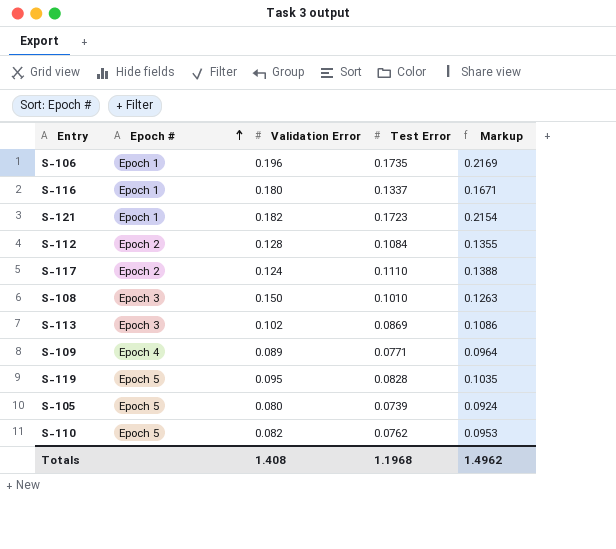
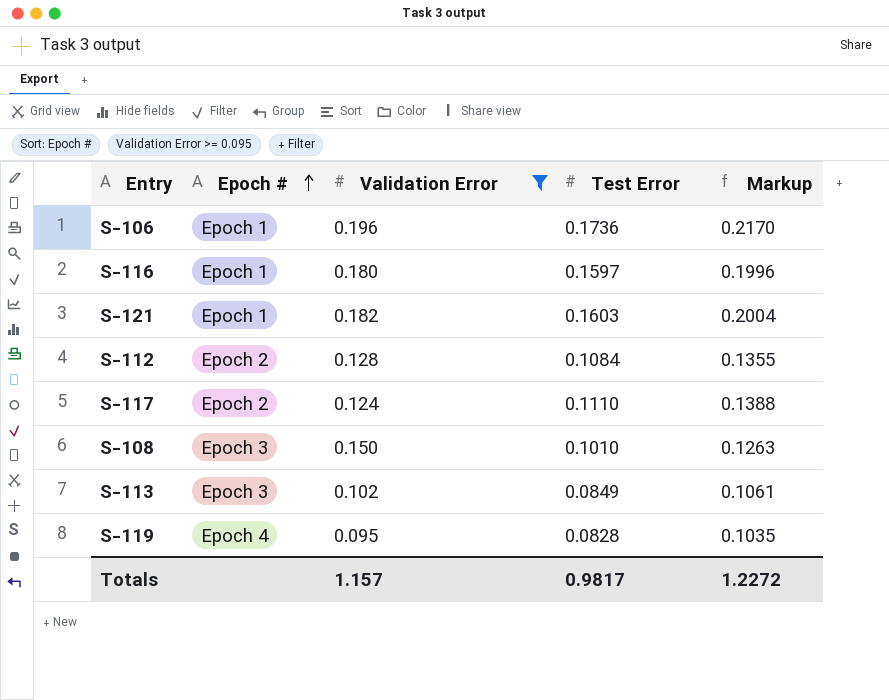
filter: none -> Validation Error >= 0.095
S-106 | Test Error: 0.1735 -> 0.1736
S-106 | Markup: 0.2169 -> 0.2170
S-116 | Test Error: 0.1337 -> 0.1597
S-116 | Markup: 0.1671 -> 0.1996
S-121 | Test Error: 0.1723 -> 0.1603
S-121 | Markup: 0.2154 -> 0.2004
S-113 | Test Error: 0.0869 -> 0.0849
S-113 | Markup: 0.1086 -> 0.1061
S-119 | Epoch #: Epoch 5 -> Epoch 4
Totals | Validation Error: 1.408 -> 1.157
Totals | Test Error: 1.1968 -> 0.9817
Totals | Markup: 1.4962 -> 1.2272

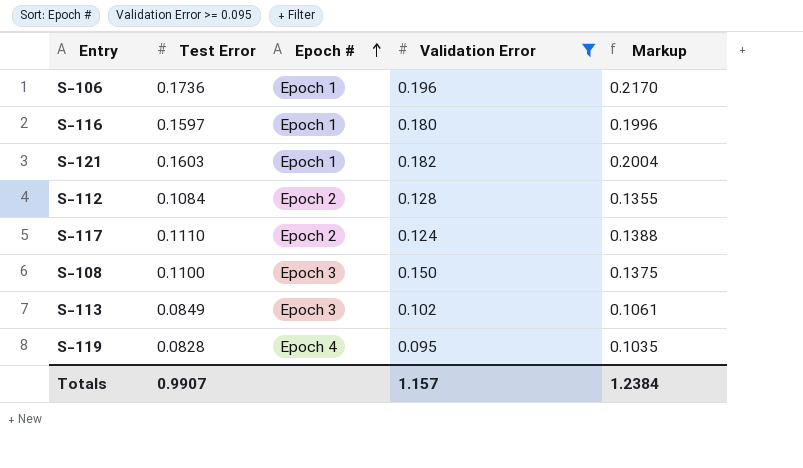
column Test Error | position: 4 -> 2
S-108 | Test Error: 0.1010 -> 0.1100
S-108 | Markup: 0.1263 -> 0.1375
Totals | Test Error: 0.9817 -> 0.9907
Totals | Markup: 1.2272 -> 1.2384

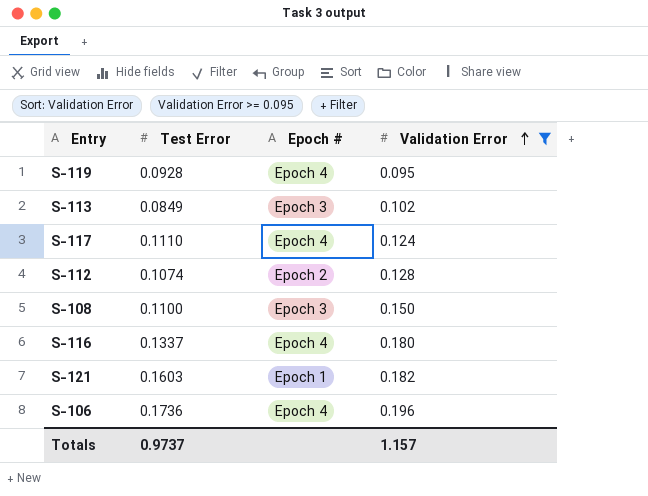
row order: Epoch # ascending -> Validation Error ascending
column Markup | formula: [Test Error] * 1.25 -> none
S-119 | Test Error: 0.0828 -> 0.0928
S-117 | Epoch #: Epoch 2 -> Epoch 4
S-112 | Test Error: 0.1084 -> 0.1074
S-116 | Test Error: 0.1597 -> 0.1337
S-116 | Epoch #: Epoch 1 -> Epoch 4
S-106 | Epoch #: Epoch 1 -> Epoch 4
Totals | Test Error: 0.9907 -> 0.9737

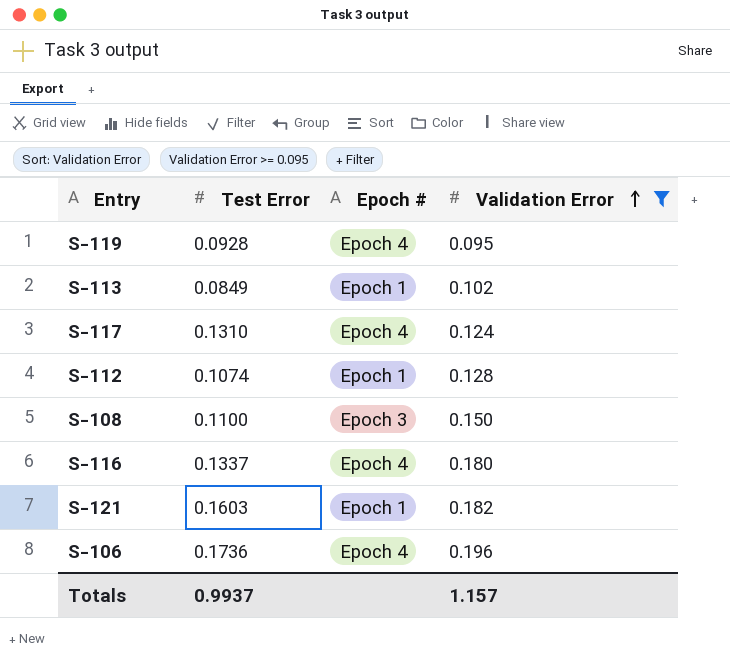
S-113 | Epoch #: Epoch 3 -> Epoch 1
S-117 | Test Error: 0.1110 -> 0.1310
S-112 | Epoch #: Epoch 2 -> Epoch 1
Totals | Test Error: 0.9737 -> 0.9937

